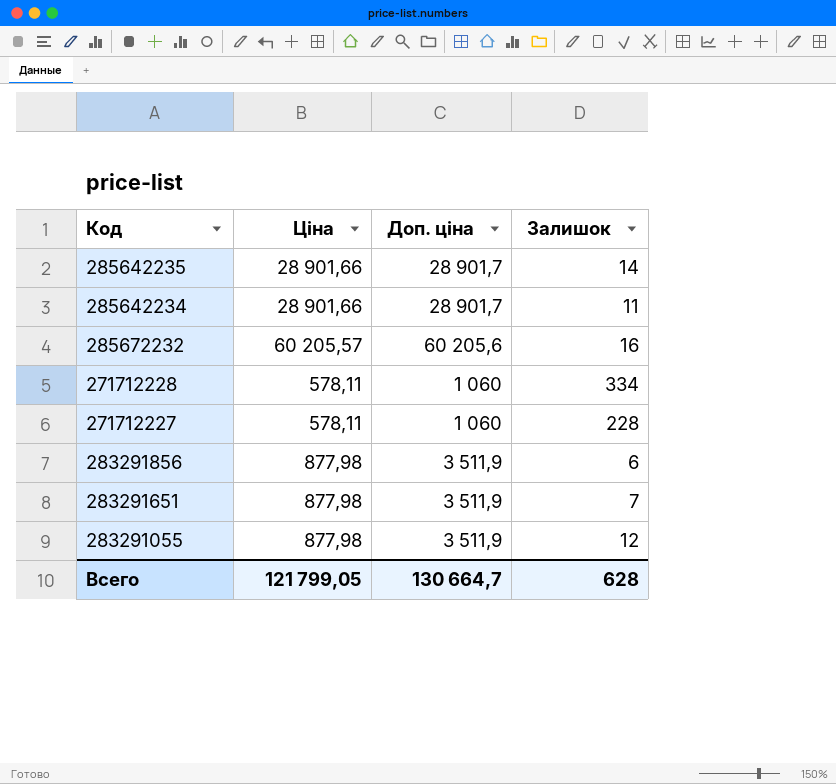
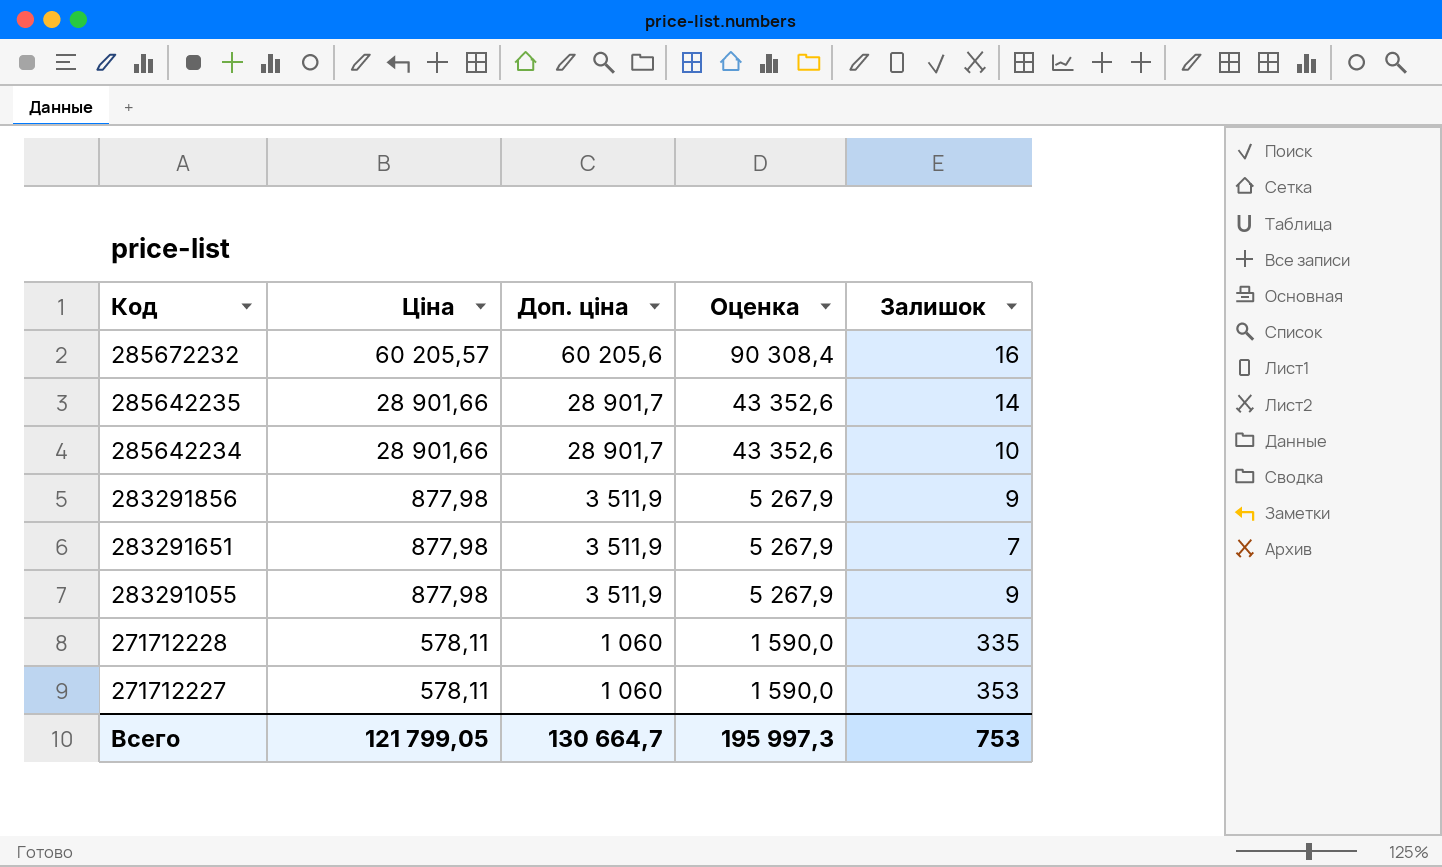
row order: none -> Код descending
column Оценка | formula: none -> [Доп. ціна] * 1,5
285642234 | Залишок: 11 -> 10
283291856 | Залишок: 6 -> 9
283291055 | Залишок: 12 -> 9
271712228 | Залишок: 334 -> 335
271712227 | Залишок: 228 -> 353
Всего | Залишок: 628 -> 753

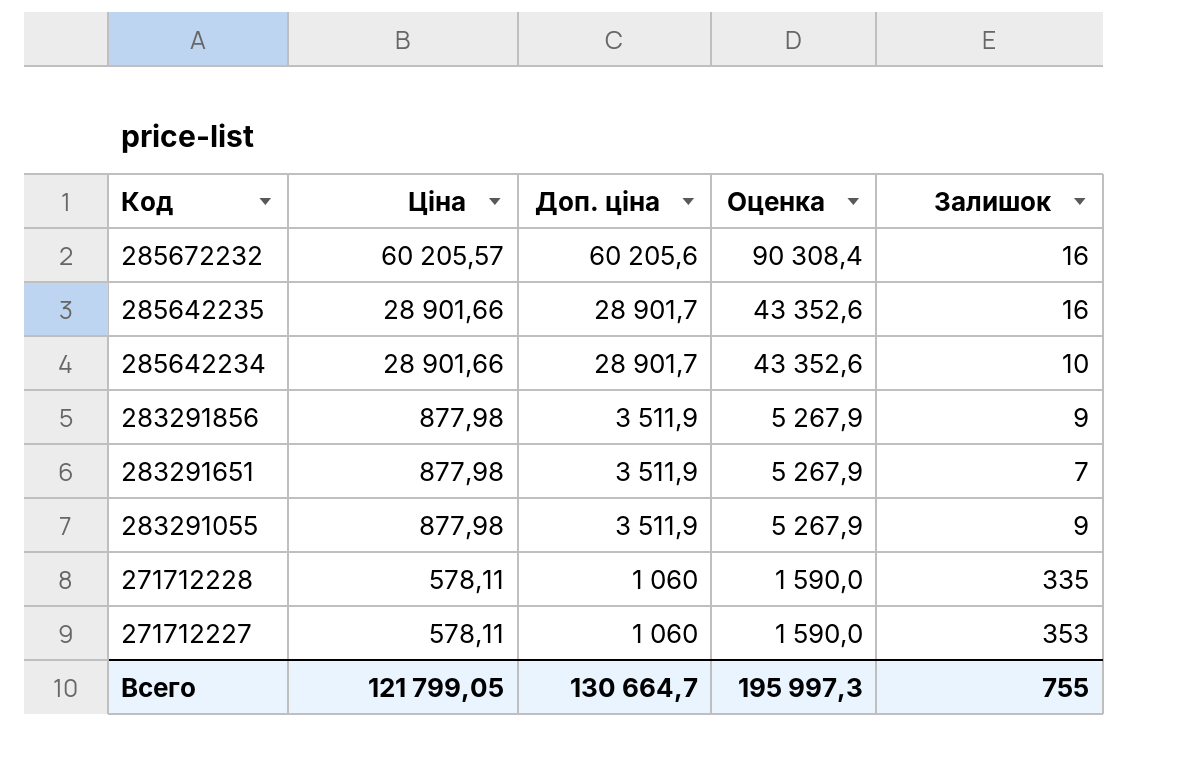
285642235 | Залишок: 14 -> 16
Всего | Залишок: 753 -> 755

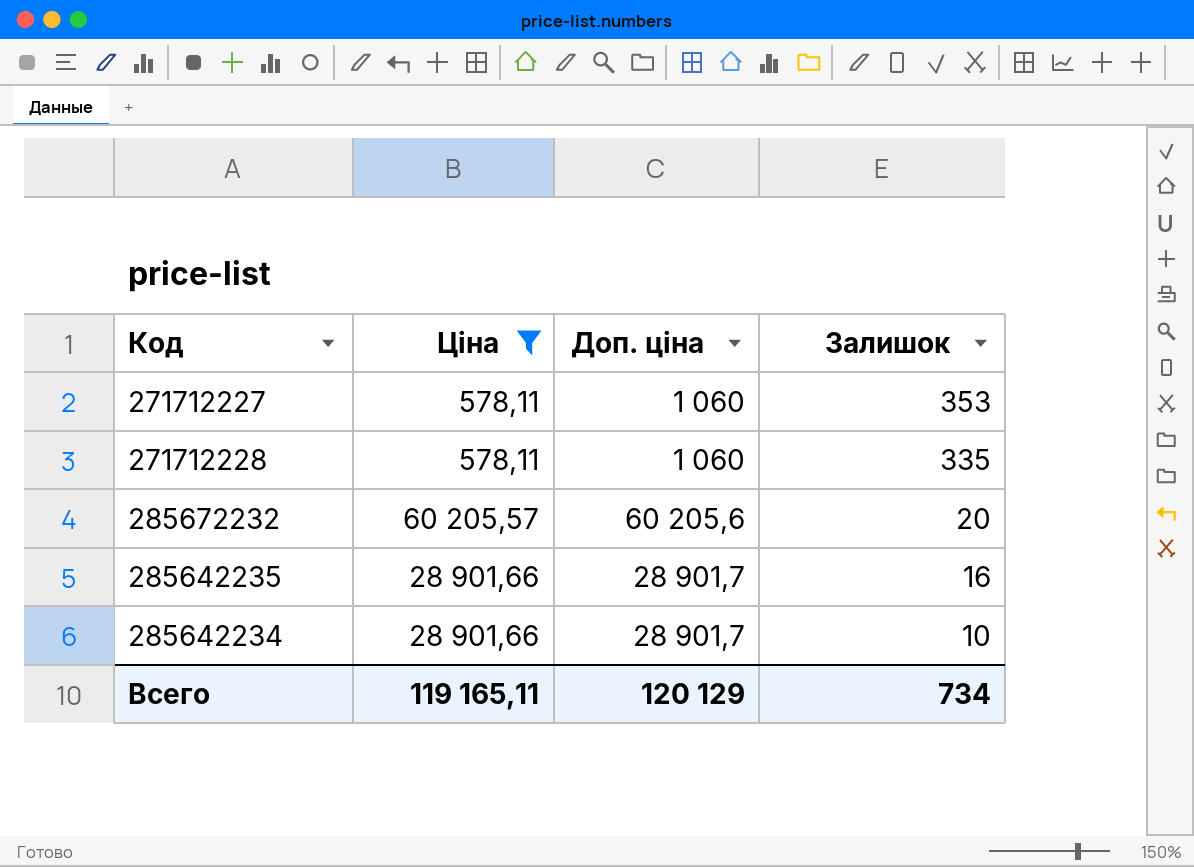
filter: none -> Ціна != 877,98
row order: Код descending -> Залишок descending
column Оценка | formula: [Доп. ціна] * 1,5 -> none
285672232 | Залишок: 16 -> 20
Всего | Ціна: 121 799,05 -> 119 165,11
Всего | Доп. ціна: 130 664,7 -> 120 129
Всего | Залишок: 755 -> 734

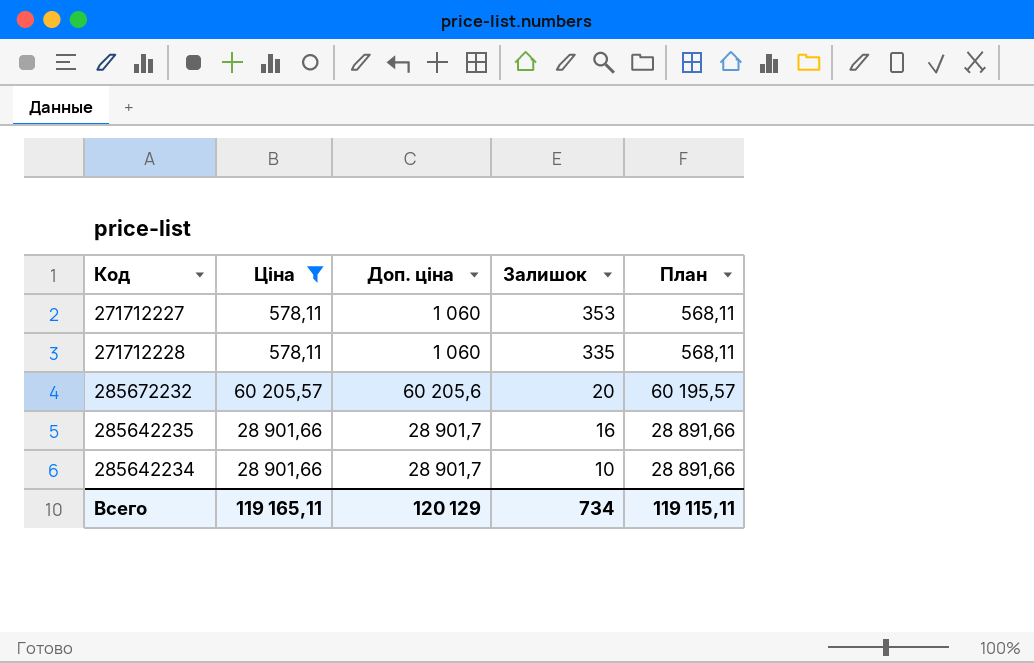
column План | formula: none -> [Ціна] - 10

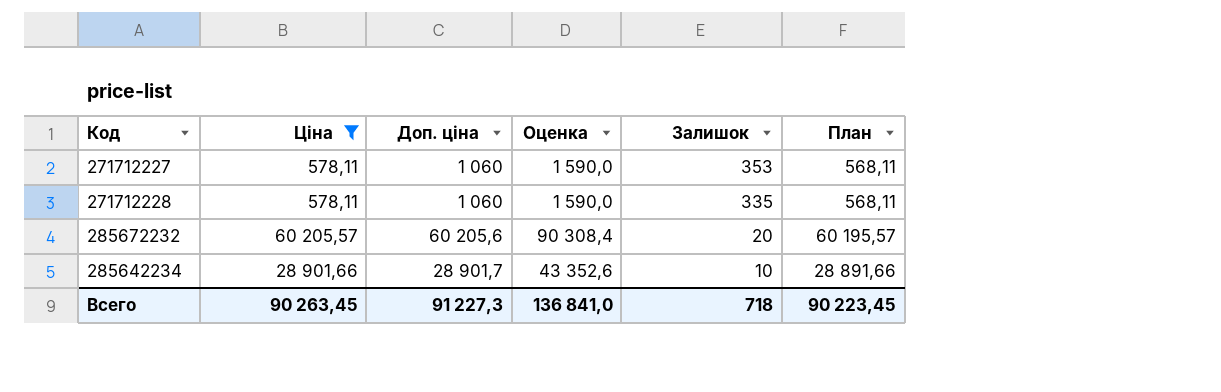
column Оценка | formula: none -> [Доп. ціна] * 1,5
row 285642235: 28 901,66 | 28 901,7 | 16 | 28 891,66 -> none
Всего | Ціна: 119 165,11 -> 90 263,45
Всего | Доп. ціна: 120 129 -> 91 227,3
Всего | Залишок: 734 -> 718
Всего | План: 119 115,11 -> 90 223,45

